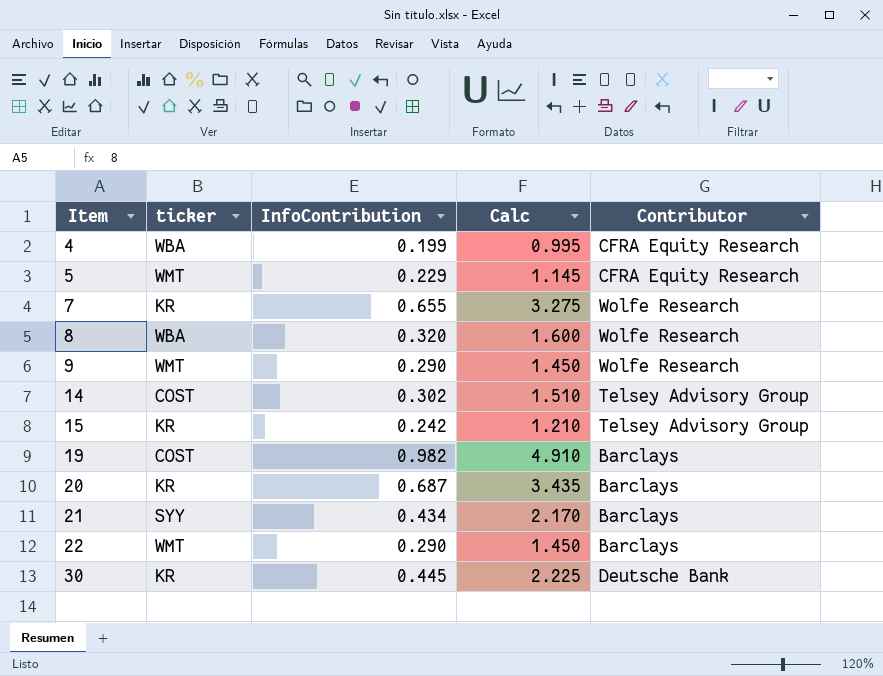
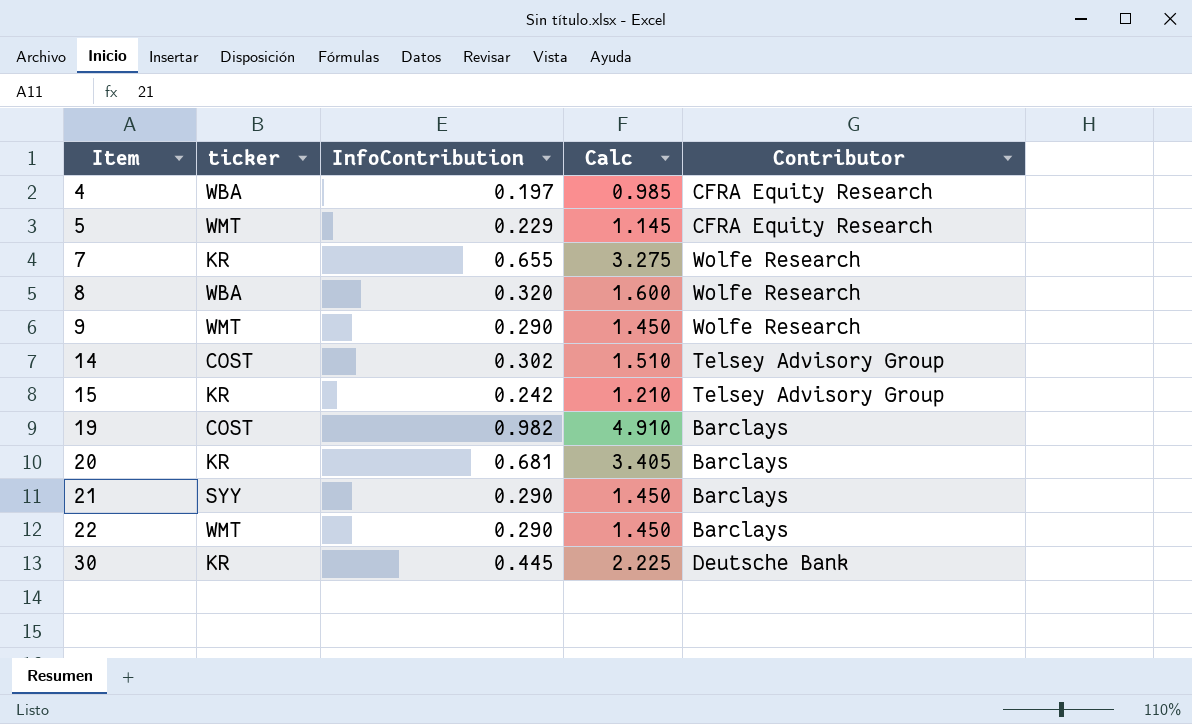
4 | InfoContribution: 0.199 -> 0.197
4 | Calc: 0.995 -> 0.985
20 | InfoContribution: 0.687 -> 0.681
20 | Calc: 3.435 -> 3.405
21 | InfoContribution: 0.434 -> 0.290
21 | Calc: 2.170 -> 1.450

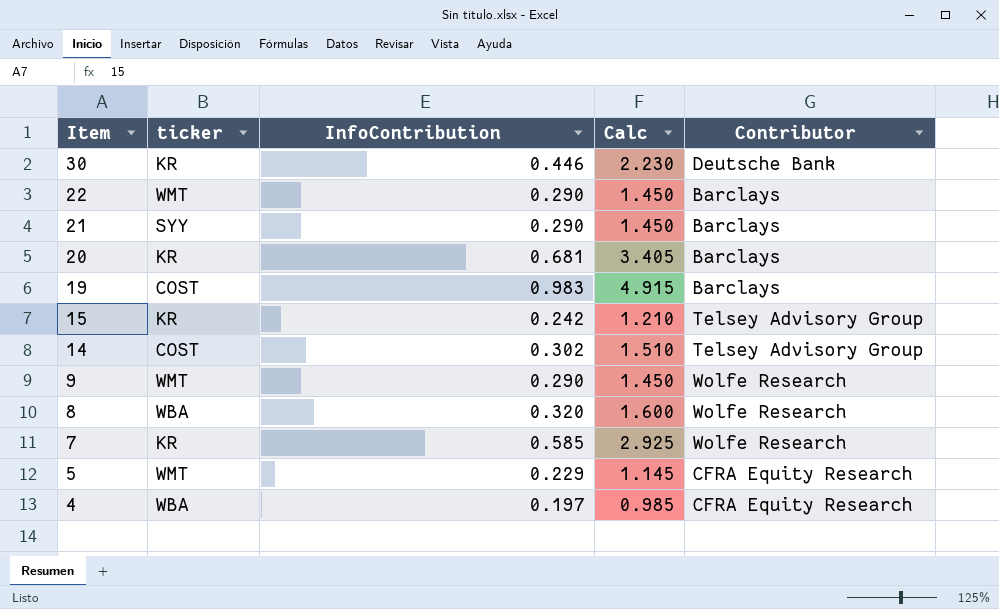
row order: Item ascending -> Item descending
30 | InfoContribution: 0.445 -> 0.446
30 | Calc: 2.225 -> 2.230
19 | InfoContribution: 0.982 -> 0.983
19 | Calc: 4.910 -> 4.915
7 | InfoContribution: 0.655 -> 0.585
7 | Calc: 3.275 -> 2.925

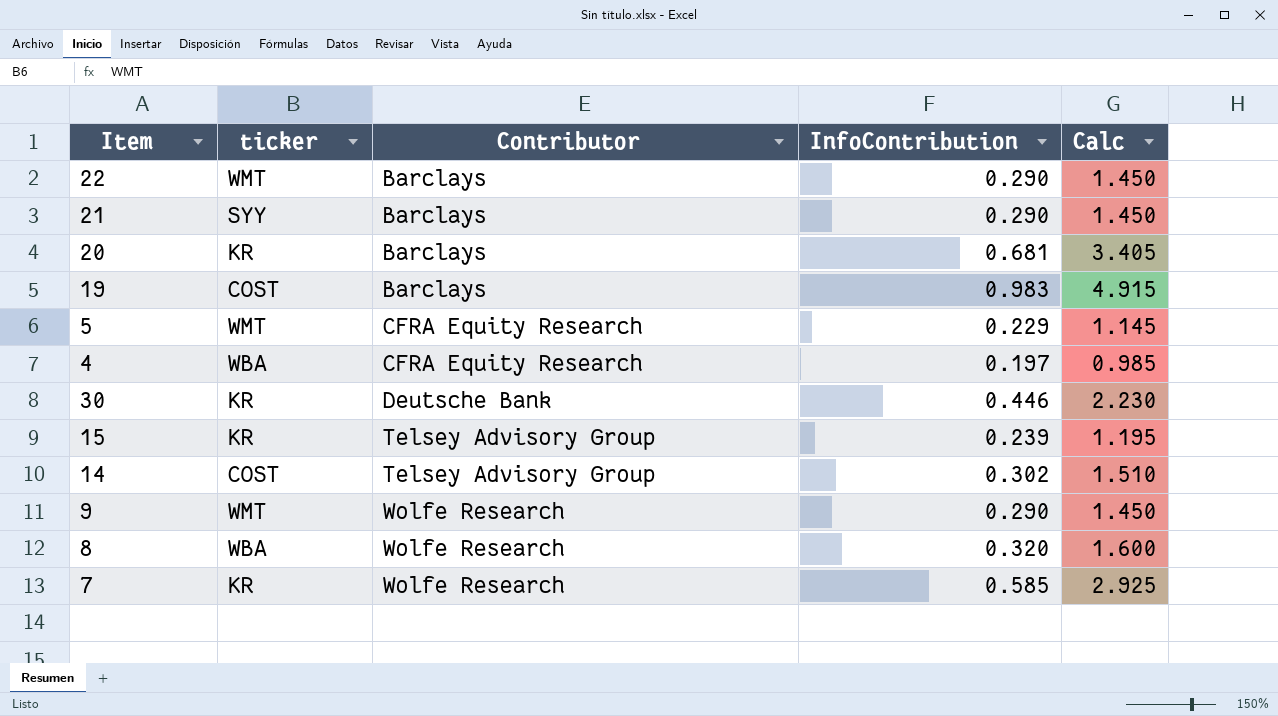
row order: Item descending -> Contributor ascending
column Contributor | position: 5 -> 3
15 | InfoContribution: 0.242 -> 0.239
15 | Calc: 1.210 -> 1.195

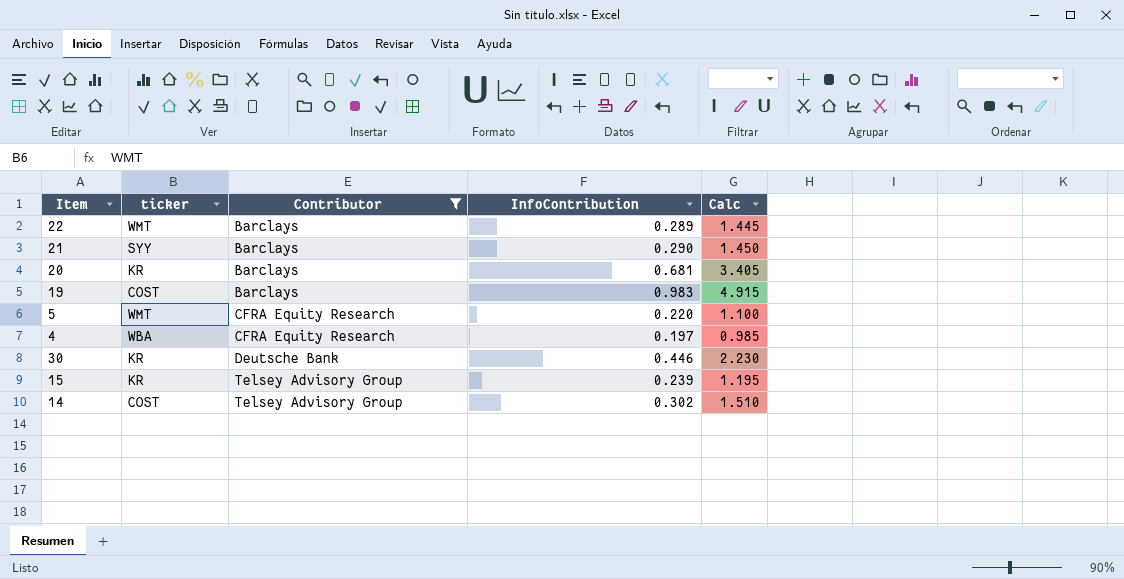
filter: none -> Contributor != Wolfe Research
22 | InfoContribution: 0.290 -> 0.289
22 | Calc: 1.450 -> 1.445
5 | InfoContribution: 0.229 -> 0.220
5 | Calc: 1.145 -> 1.100

